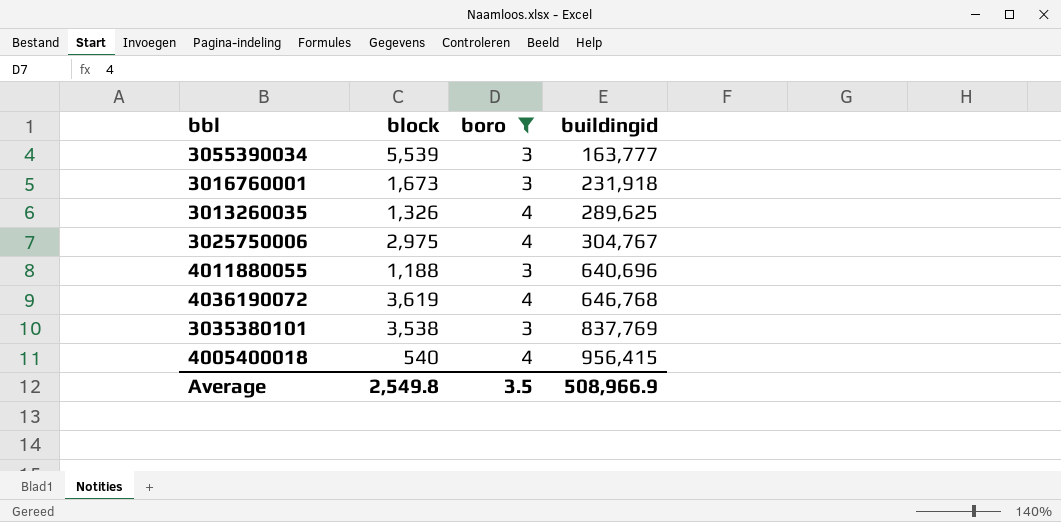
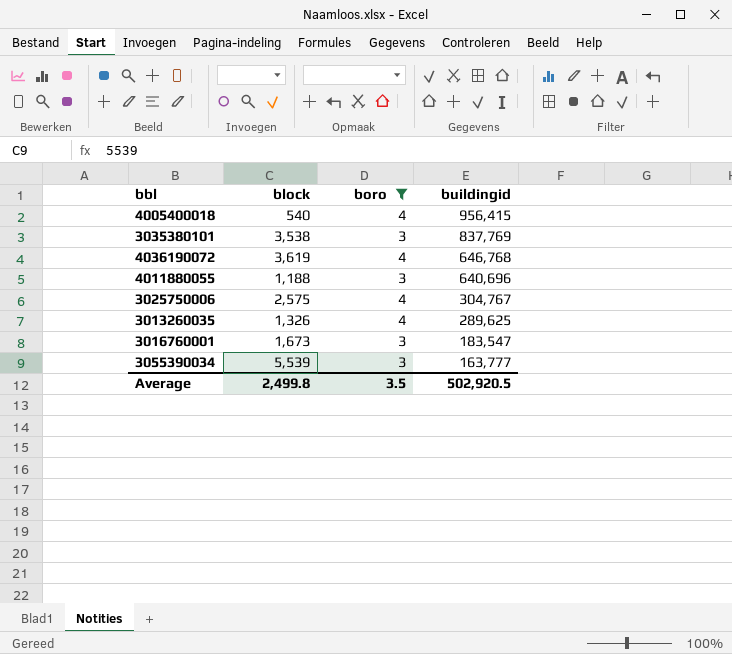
row order: buildingid ascending -> buildingid descending
3025750006 | block: 2,975 -> 2,575
3016760001 | buildingid: 231,918 -> 183,547
Average | block: 2,549.8 -> 2,499.8
Average | buildingid: 508,966.9 -> 502,920.5

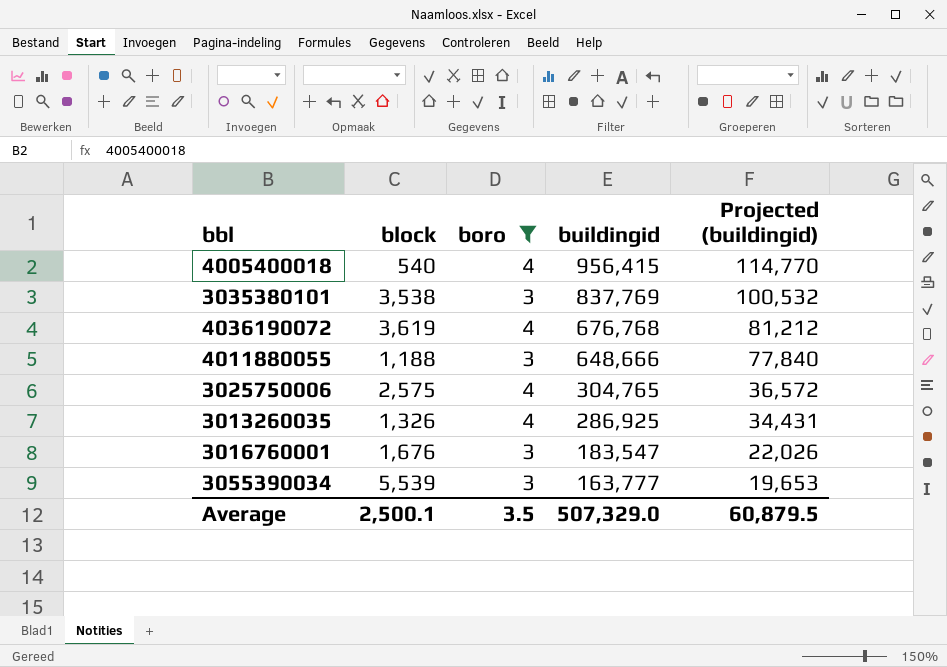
column Projected (buildingid) | formula: none -> [buildingid] * 0.12
4036190072 | buildingid: 646,768 -> 676,768
4011880055 | buildingid: 640,696 -> 648,666
3025750006 | buildingid: 304,767 -> 304,765
3013260035 | buildingid: 289,625 -> 286,925
3016760001 | block: 1,673 -> 1,676
Average | block: 2,499.8 -> 2,500.1
Average | buildingid: 502,920.5 -> 507,329.0

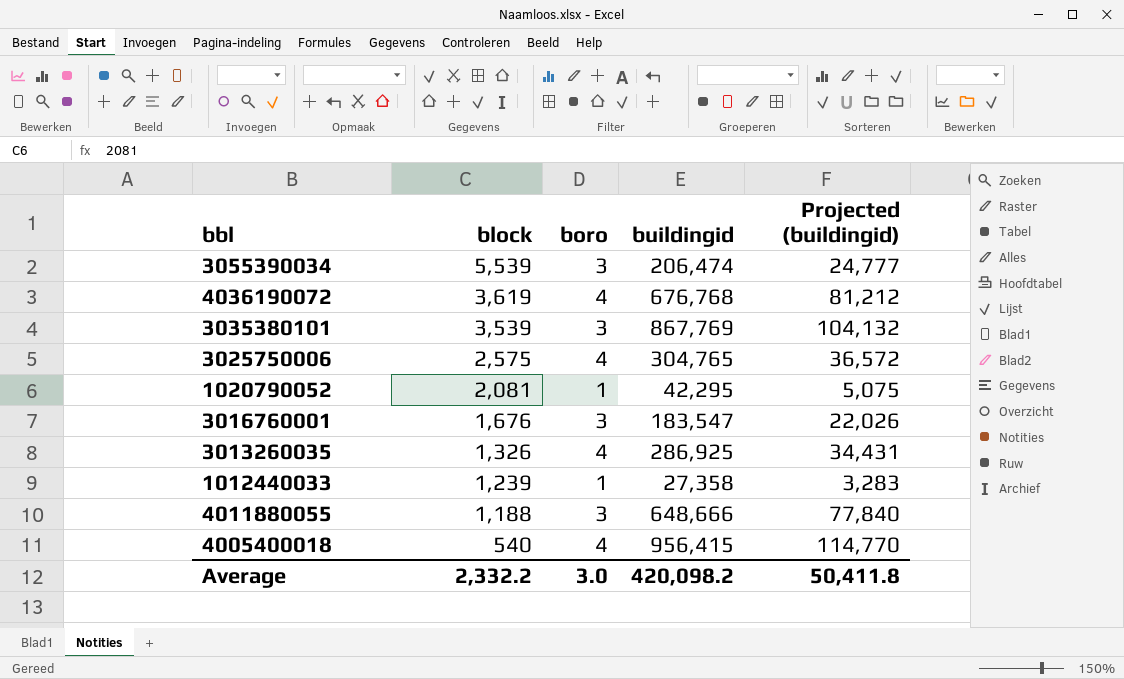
filter: boro != 1 -> none
row order: buildingid descending -> block descending
3055390034 | buildingid: 163,777 -> 206,474
3055390034 | Projected (buildingid): 19,653 -> 24,777
3035380101 | block: 3,538 -> 3,539
3035380101 | buildingid: 837,769 -> 867,769
3035380101 | Projected (buildingid): 100,532 -> 104,132
Average | block: 2,500.1 -> 2,332.2
Average | boro: 3.5 -> 3.0
Average | buildingid: 507,329.0 -> 420,098.2
Average | Projected (buildingid): 60,879.5 -> 50,411.8

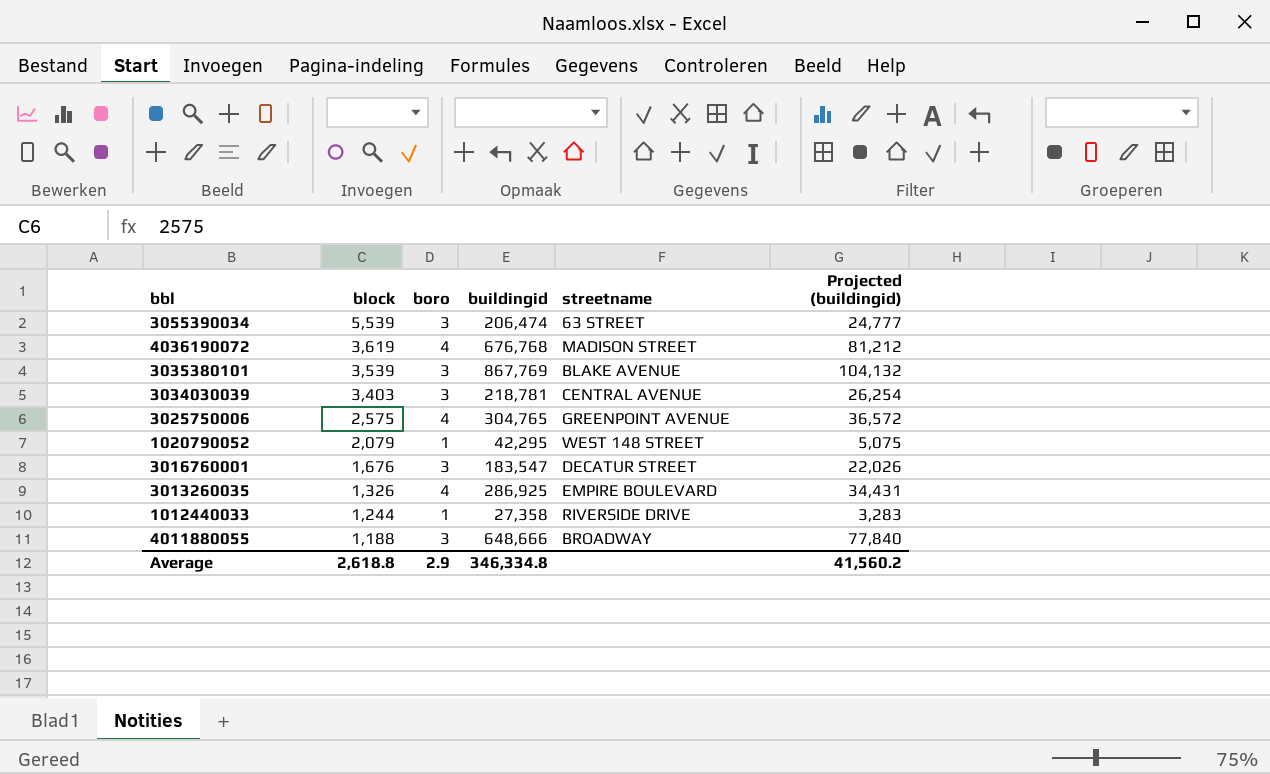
column streetname | position: none -> 5
row 4005400018: 540 | 4 | 956,415 | 114,770 -> none
row 3034030039: none -> 3,403 | 3 | 218,781 | CENTRAL AVENUE | 26,254
1020790052 | block: 2,081 -> 2,079
1012440033 | block: 1,239 -> 1,244
Average | block: 2,332.2 -> 2,618.8
Average | boro: 3.0 -> 2.9
Average | buildingid: 420,098.2 -> 346,334.8
Average | Projected (buildingid): 50,411.8 -> 41,560.2

